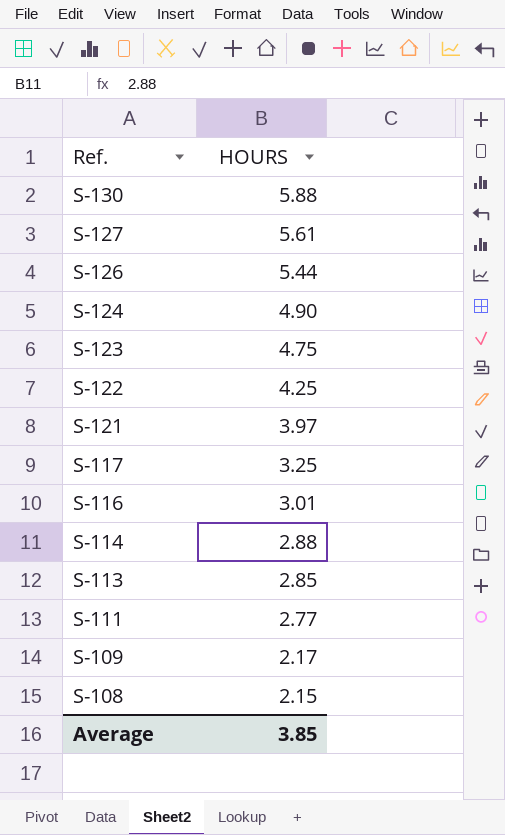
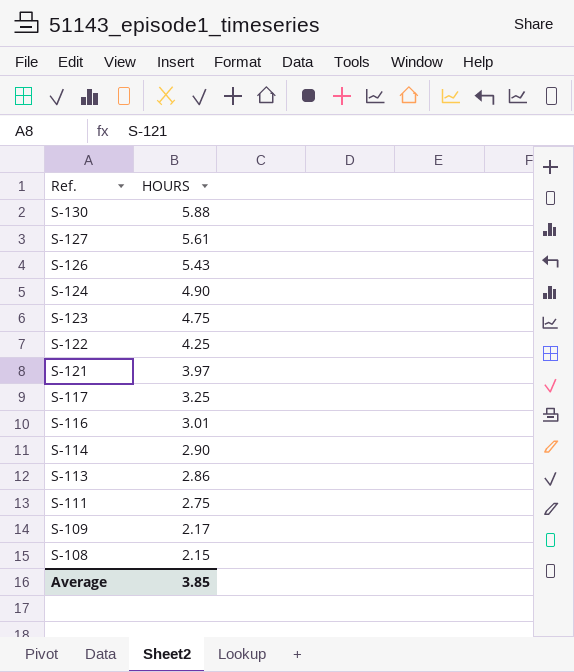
S-126 | HOURS: 5.44 -> 5.43
S-114 | HOURS: 2.88 -> 2.90
S-113 | HOURS: 2.85 -> 2.86
S-111 | HOURS: 2.77 -> 2.75

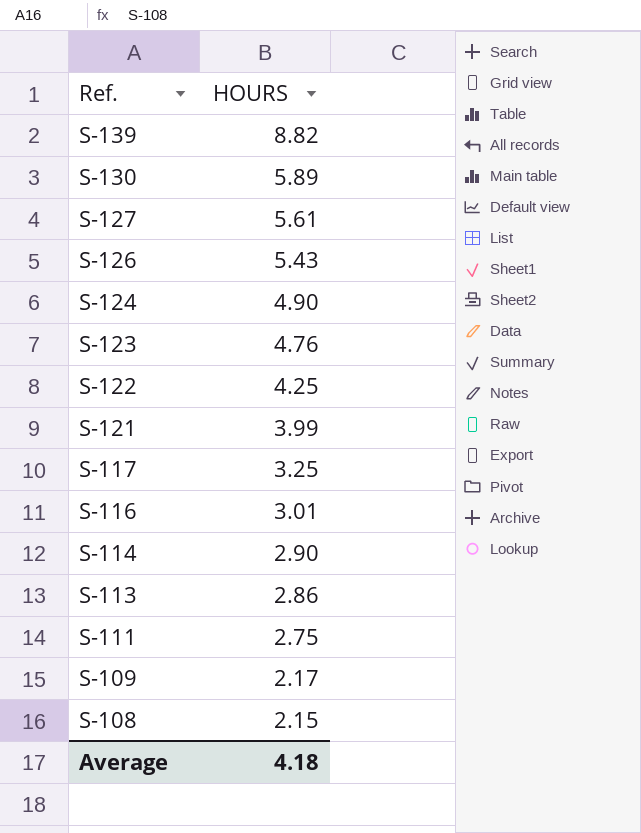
row S-139: none -> 8.82
S-130 | HOURS: 5.88 -> 5.89
S-123 | HOURS: 4.75 -> 4.76
S-121 | HOURS: 3.97 -> 3.99
Average | HOURS: 3.85 -> 4.18

